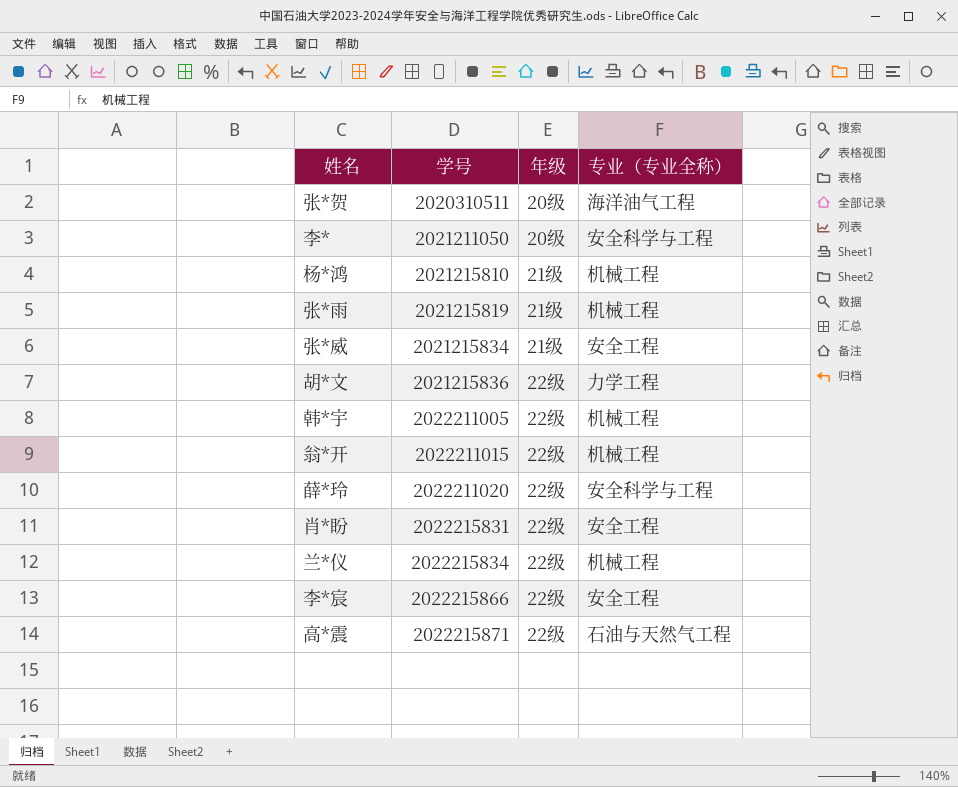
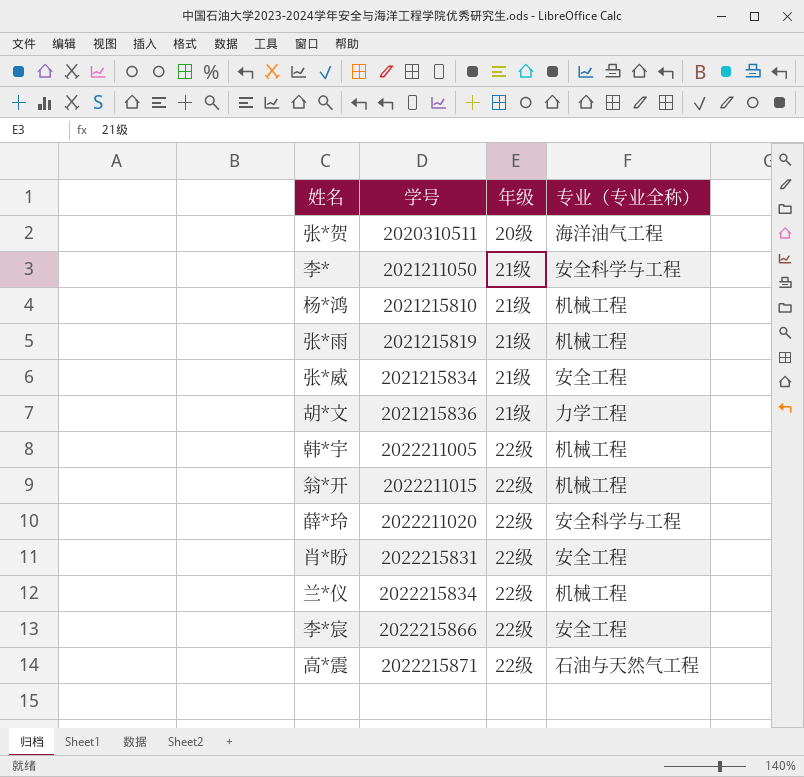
李* | 年级: 20级 -> 21级
胡*文 | 年级: 22级 -> 21级

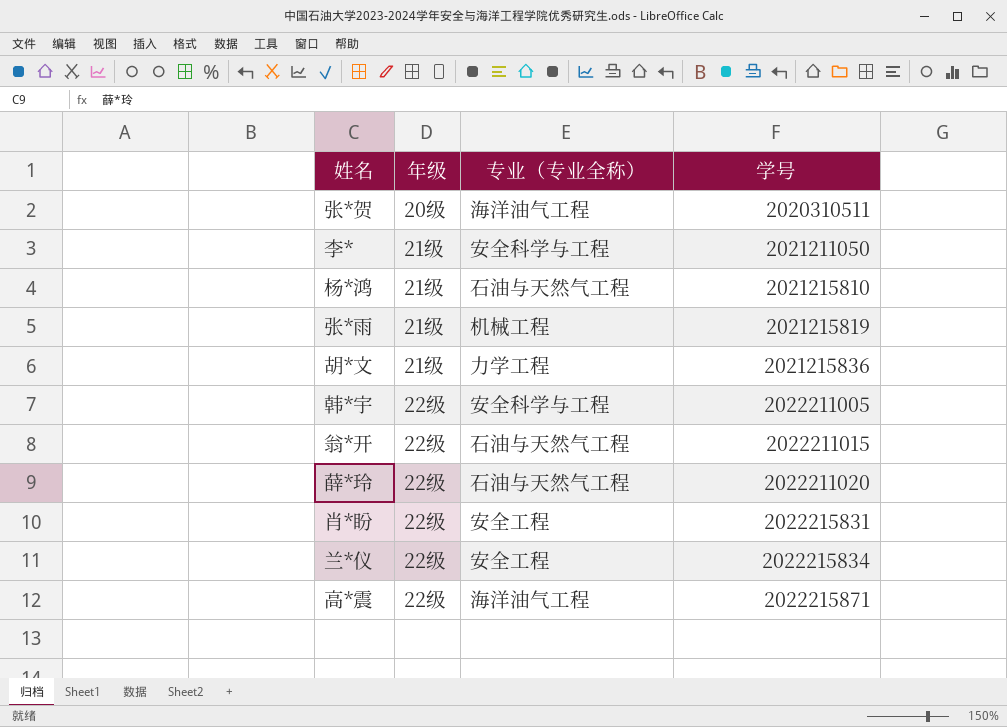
column 学号 | position: 2 -> 4
row 张*威: 2021215834 | 21级 | 安全工程 -> none
row 李*宸: 2022215866 | 22级 | 安全工程 -> none
杨*鸿 | 专业（专业全称）: 机械工程 -> 石油与天然气工程
韩*宇 | 专业（专业全称）: 机械工程 -> 安全科学与工程
翁*开 | 专业（专业全称）: 机械工程 -> 石油与天然气工程
薛*玲 | 专业（专业全称）: 安全科学与工程 -> 石油与天然气工程
兰*仪 | 专业（专业全称）: 机械工程 -> 安全工程
高*震 | 专业（专业全称）: 石油与天然气工程 -> 海洋油气工程

